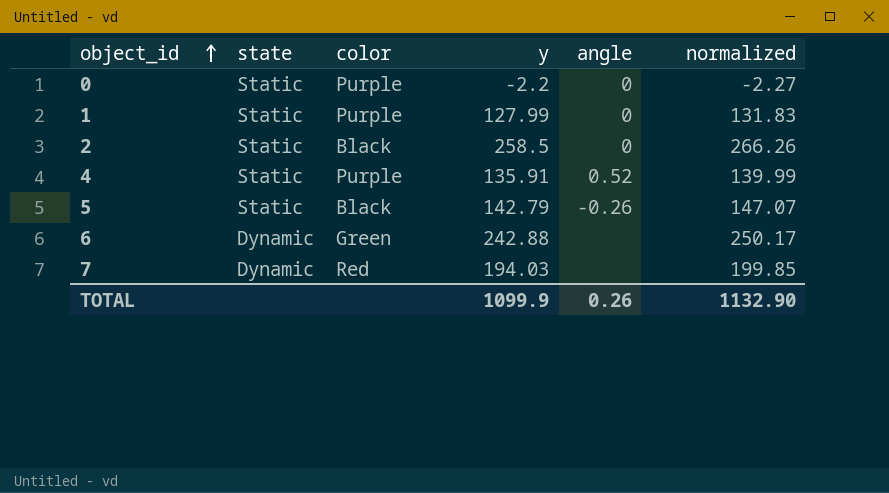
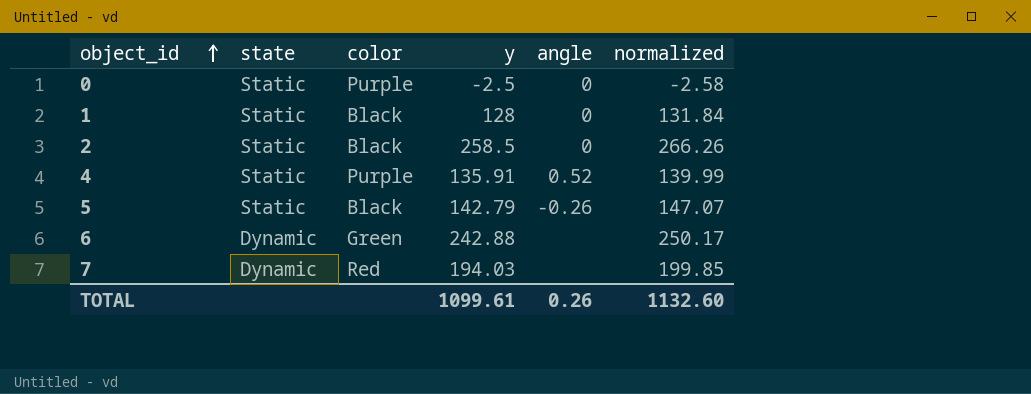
0 | y: -2.2 -> -2.5
0 | normalized: -2.27 -> -2.58
1 | color: Purple -> Black
1 | y: 127.99 -> 128
1 | normalized: 131.83 -> 131.84
TOTAL | y: 1099.9 -> 1099.61
TOTAL | normalized: 1132.90 -> 1132.60

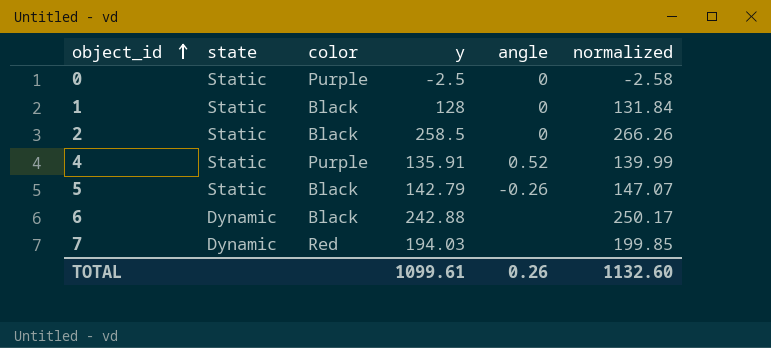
6 | color: Green -> Black

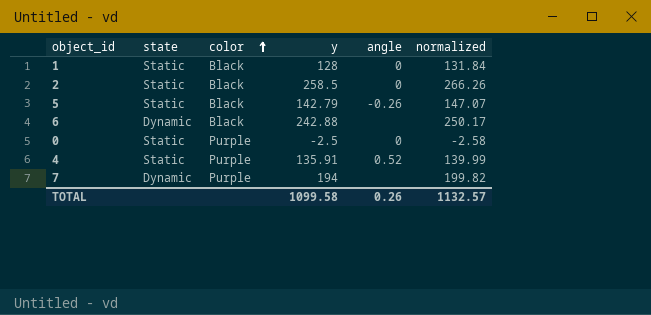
row order: object_id ascending -> color ascending
7 | color: Red -> Purple
7 | y: 194.03 -> 194
7 | normalized: 199.85 -> 199.82
TOTAL | y: 1099.61 -> 1099.58
TOTAL | normalized: 1132.60 -> 1132.57

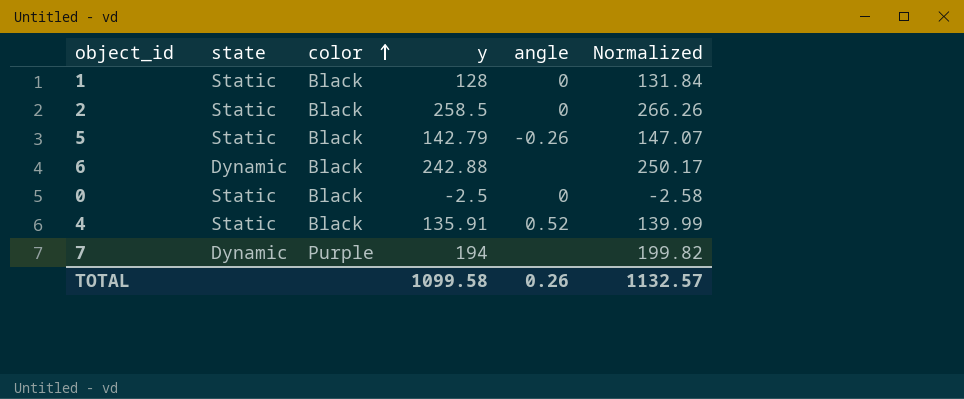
column name: normalized -> Normalized
0 | color: Purple -> Black
4 | color: Purple -> Black

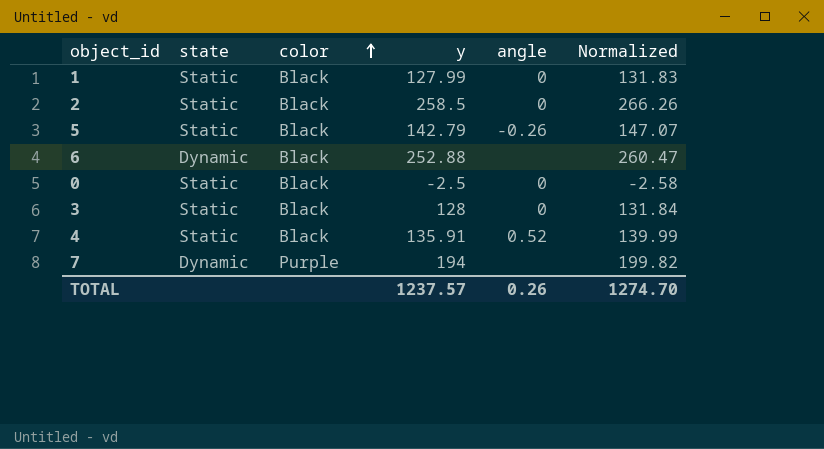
1 | y: 128 -> 127.99
1 | Normalized: 131.84 -> 131.83
6 | y: 242.88 -> 252.88
6 | Normalized: 250.17 -> 260.47
row 3: none -> Static | Black | 128 | 0 | 131.84
TOTAL | y: 1099.58 -> 1237.57
TOTAL | Normalized: 1132.57 -> 1274.70

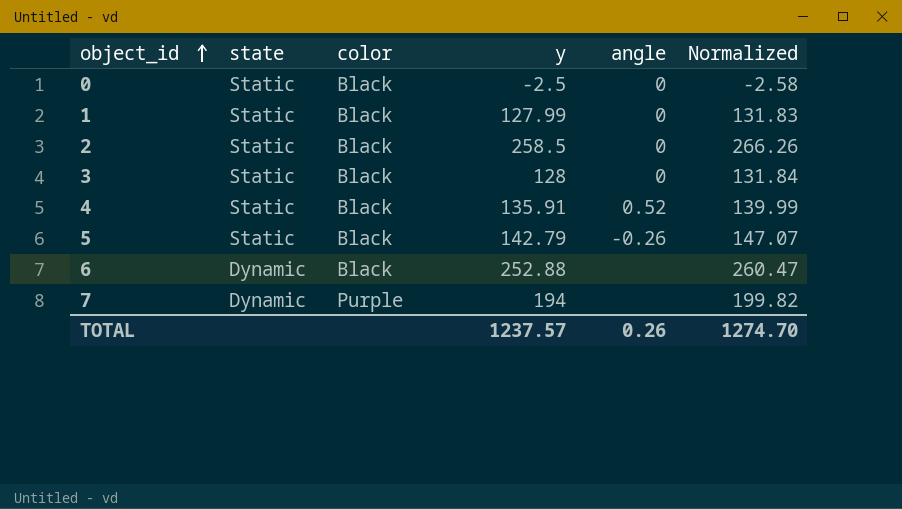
row order: color ascending -> object_id ascending

